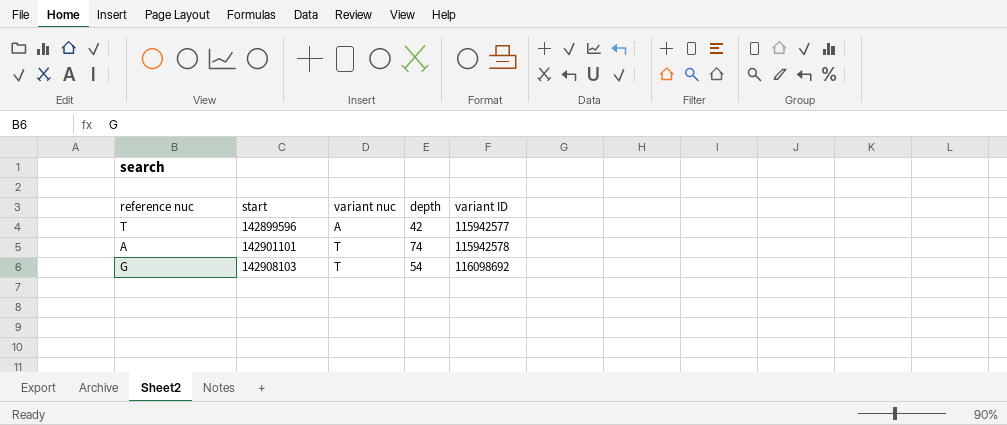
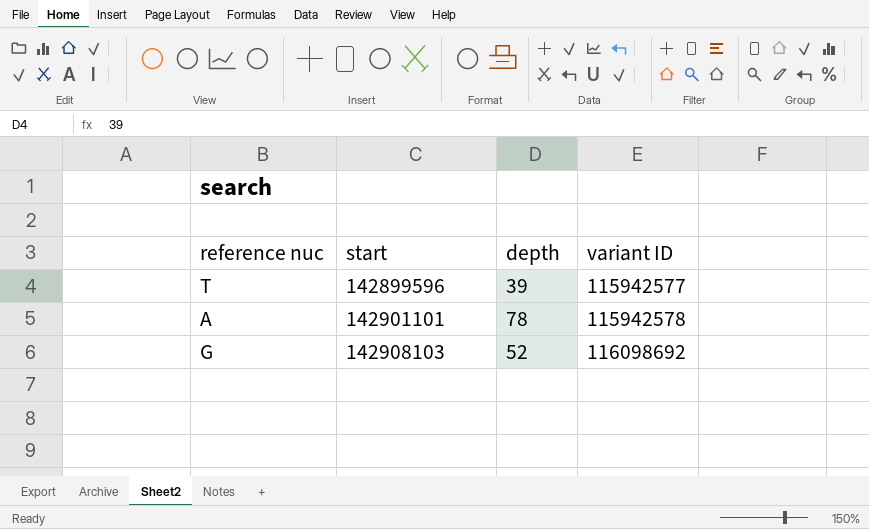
column variant nuc | position: 3 -> none
T | depth: 42 -> 39
A | depth: 74 -> 78
G | depth: 54 -> 52

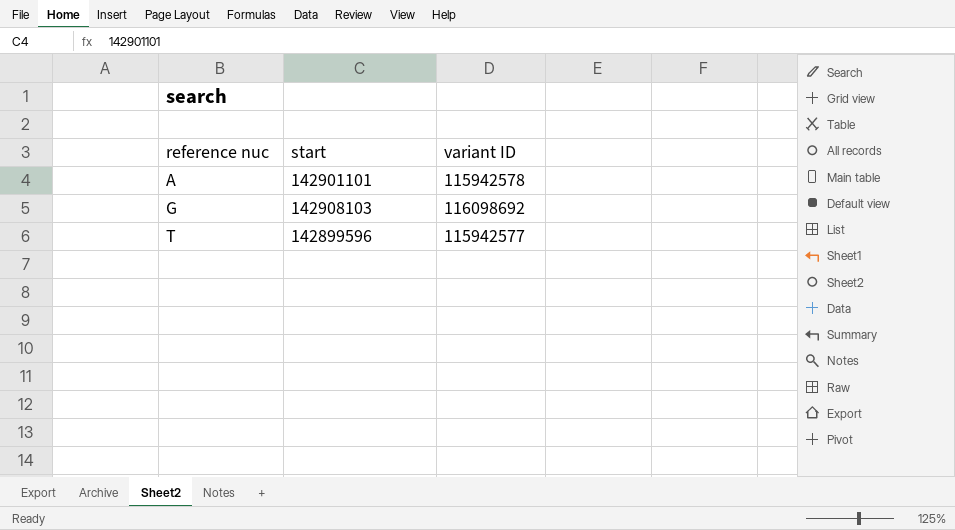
row order: start ascending -> reference nuc ascending
column depth | position: 3 -> none

